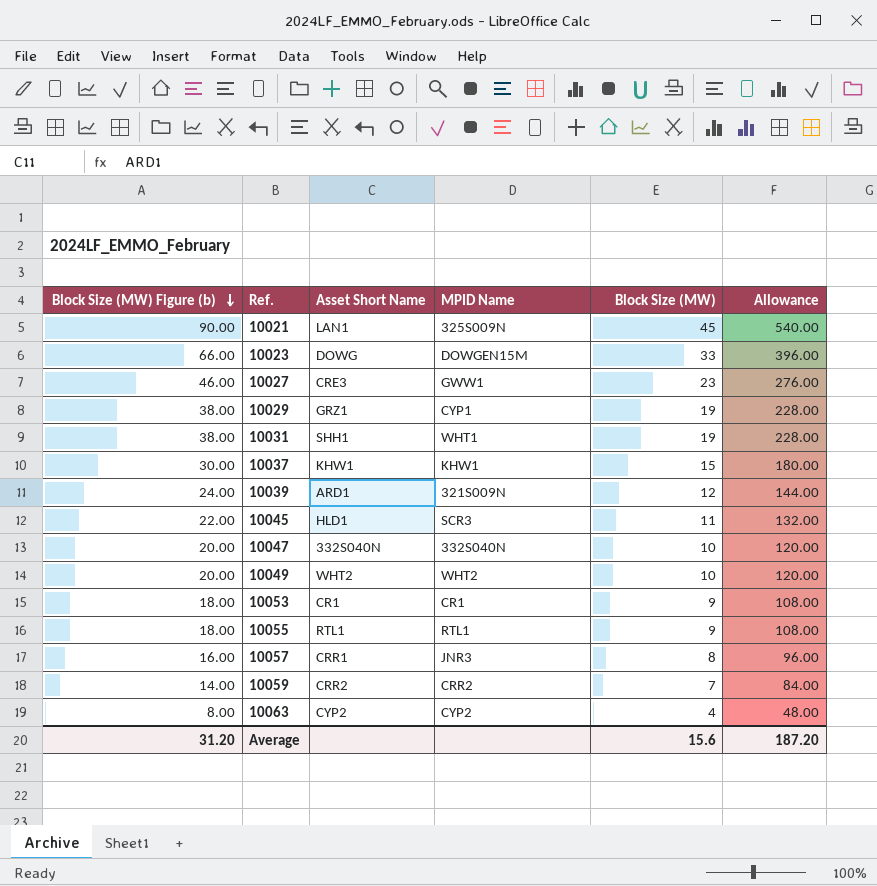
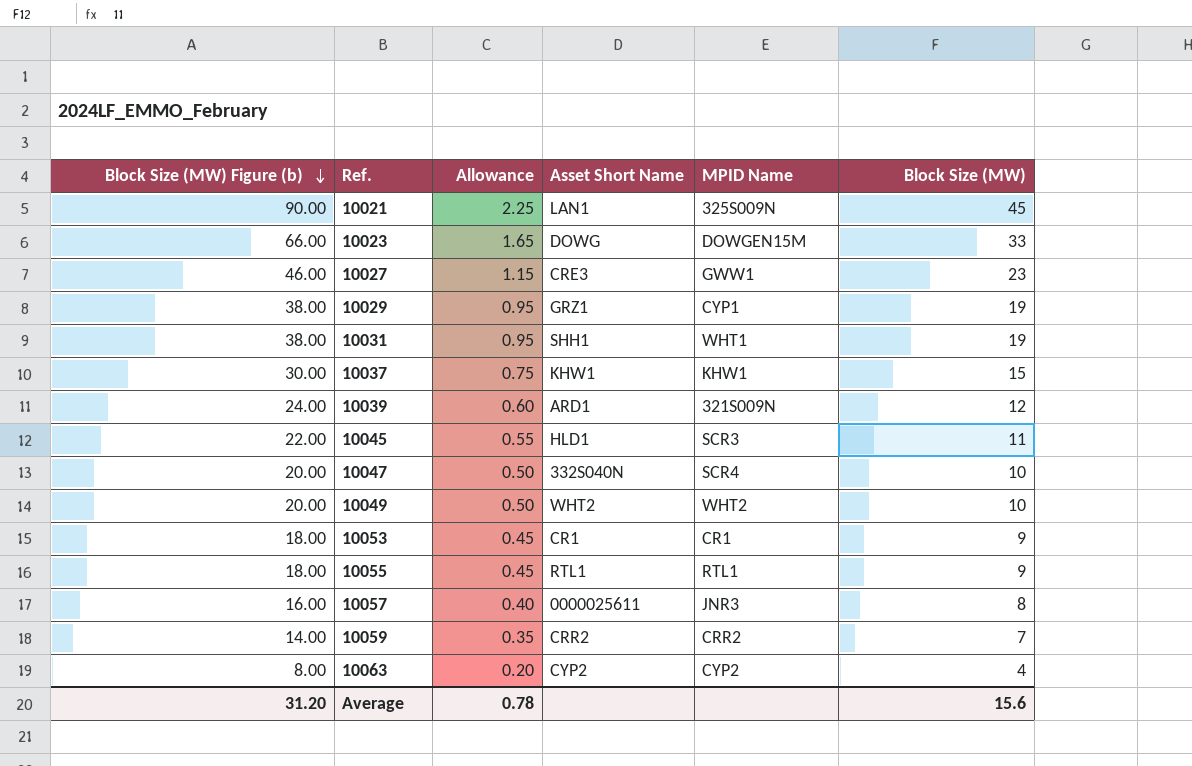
column Allowance | formula: [Block Size (MW)] * 12 -> [Block Size (MW)] * 0.05
column Allowance | position: 6 -> 3
10047 | MPID Name: 332S040N -> SCR4
10057 | Asset Short Name: CRR1 -> 0000025611
Average | Allowance: 187.20 -> 0.78

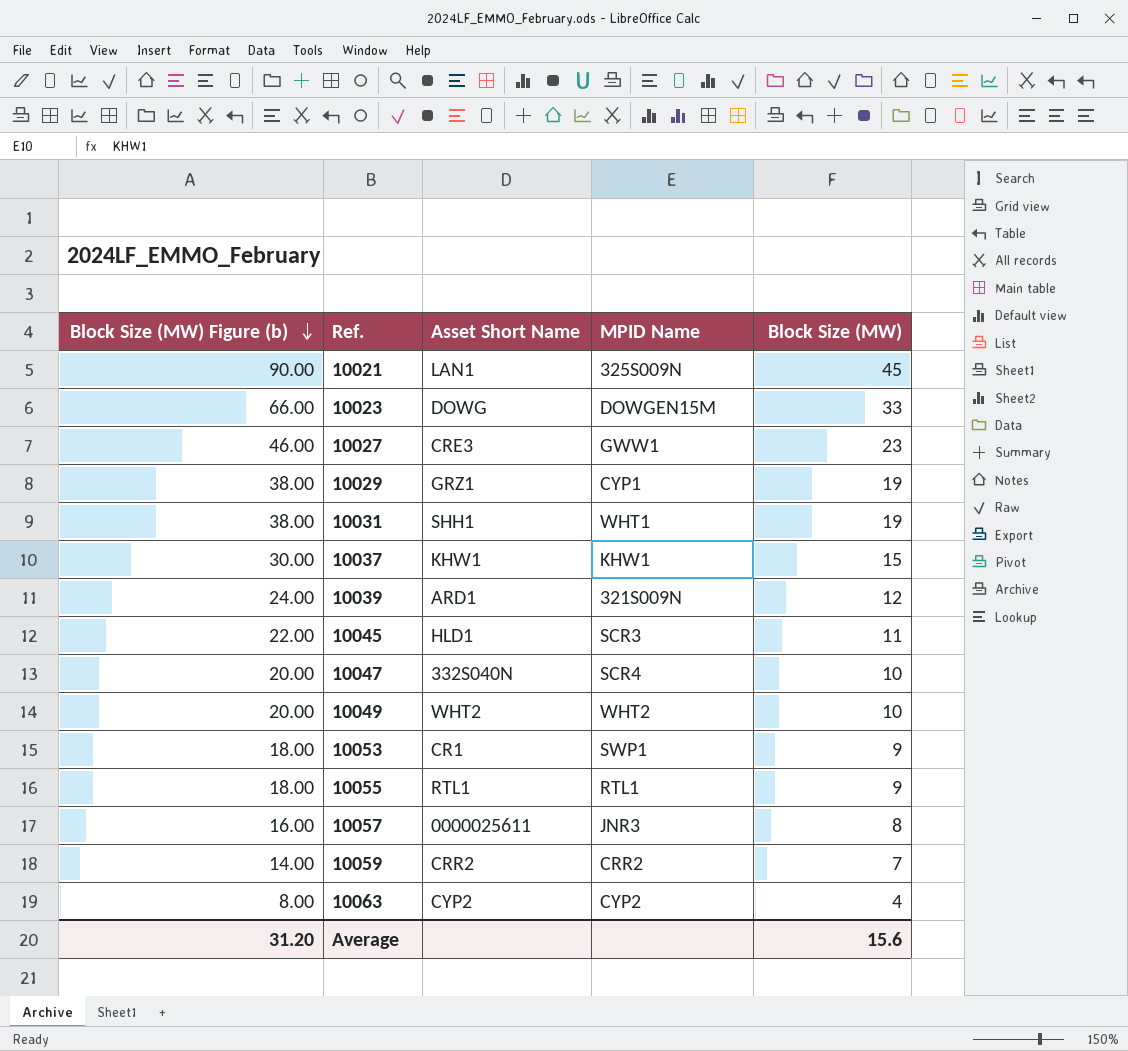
column Allowance | formula: [Block Size (MW)] * 0.05 -> none
10053 | MPID Name: CR1 -> SWP1

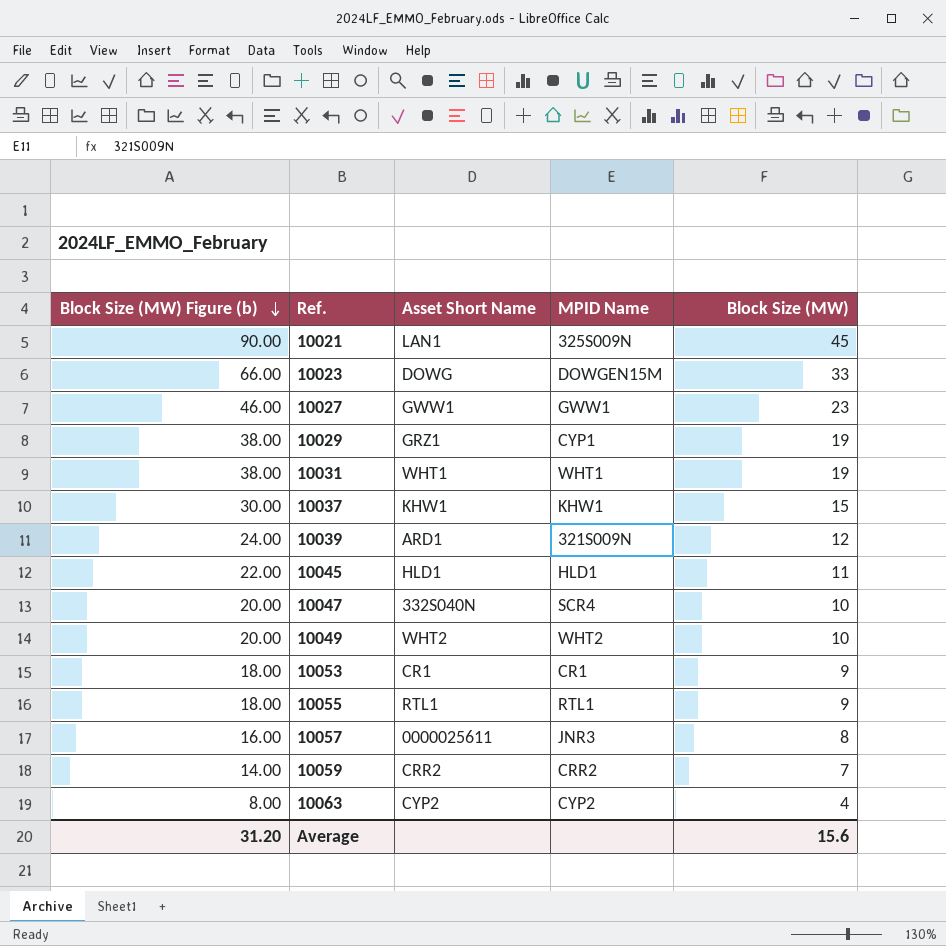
10027 | Asset Short Name: CRE3 -> GWW1
10031 | Asset Short Name: SHH1 -> WHT1
10045 | MPID Name: SCR3 -> HLD1
10053 | MPID Name: SWP1 -> CR1

